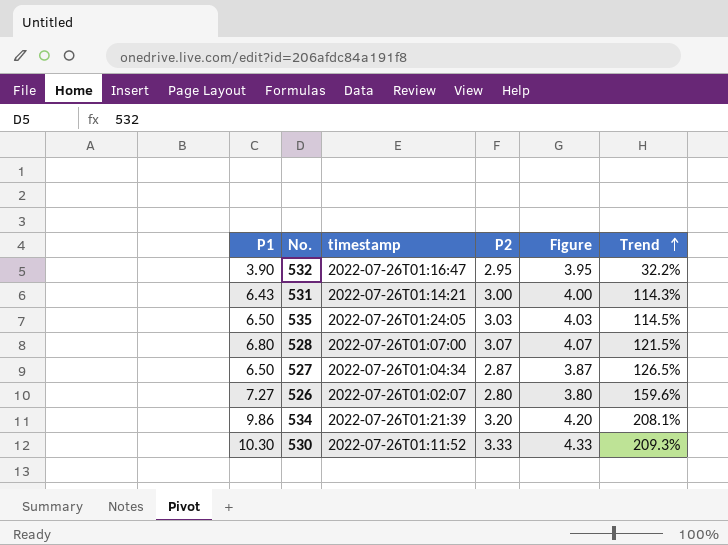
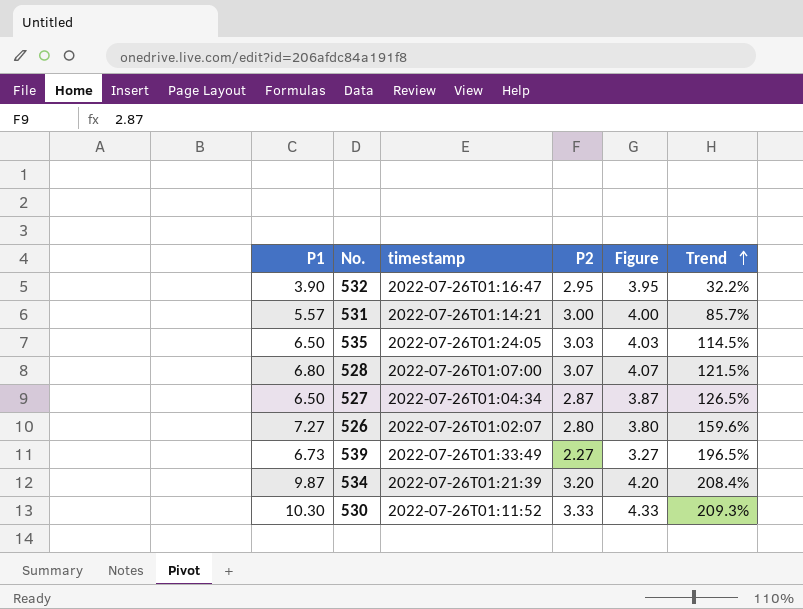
531 | P1: 6.43 -> 5.57
531 | Trend: 114.3% -> 85.7%
row 539: none -> 6.73 | 2022-07-26T01:33:49 | 2.27 | 3.27 | 196.5%
534 | P1: 9.86 -> 9.87
534 | Trend: 208.1% -> 208.4%

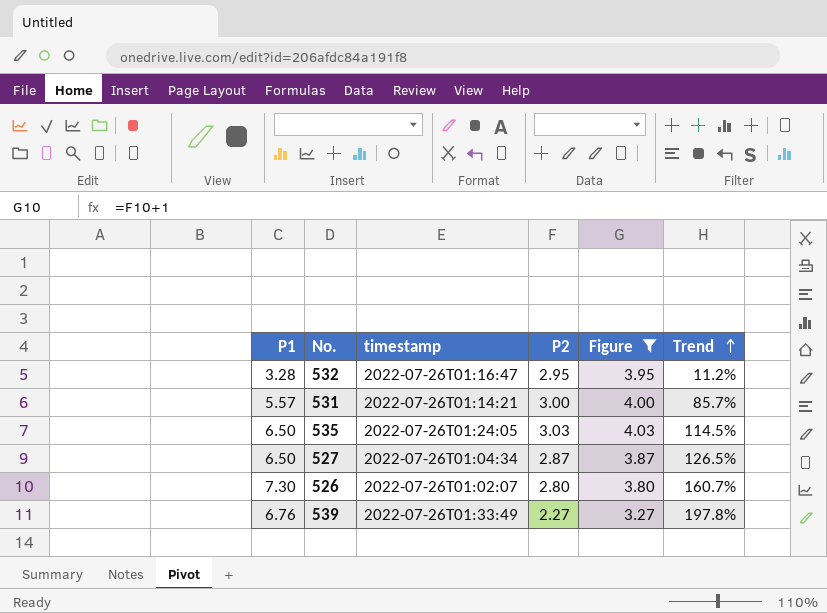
filter: none -> Figure <= 4.03
532 | P1: 3.90 -> 3.28
532 | Trend: 32.2% -> 11.2%
526 | P1: 7.27 -> 7.30
526 | Trend: 159.6% -> 160.7%
539 | P1: 6.73 -> 6.76
539 | Trend: 196.5% -> 197.8%

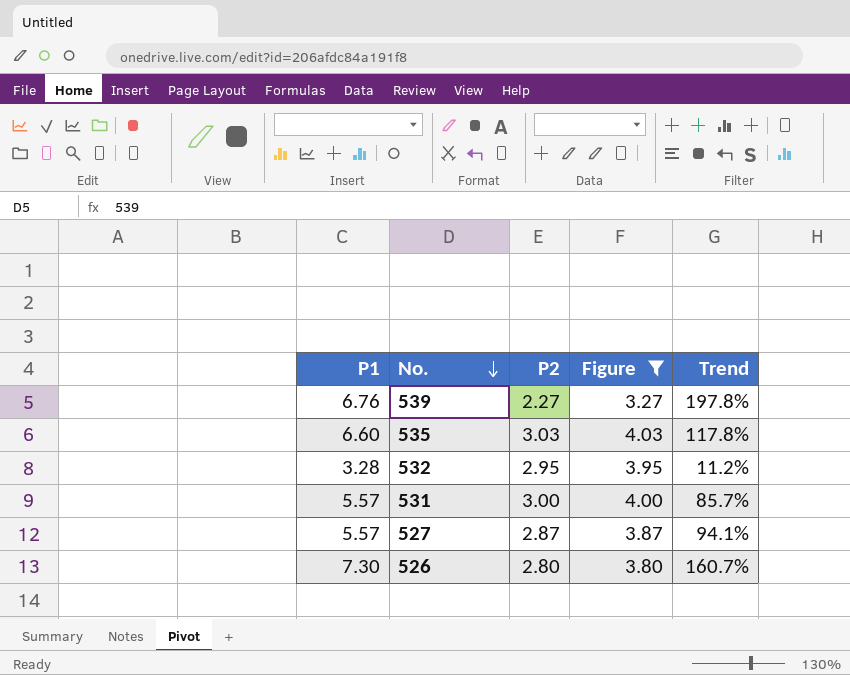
row order: Trend ascending -> No. descending
column timestamp | position: 3 -> none
535 | P1: 6.50 -> 6.60
535 | Trend: 114.5% -> 117.8%
527 | P1: 6.50 -> 5.57
527 | Trend: 126.5% -> 94.1%

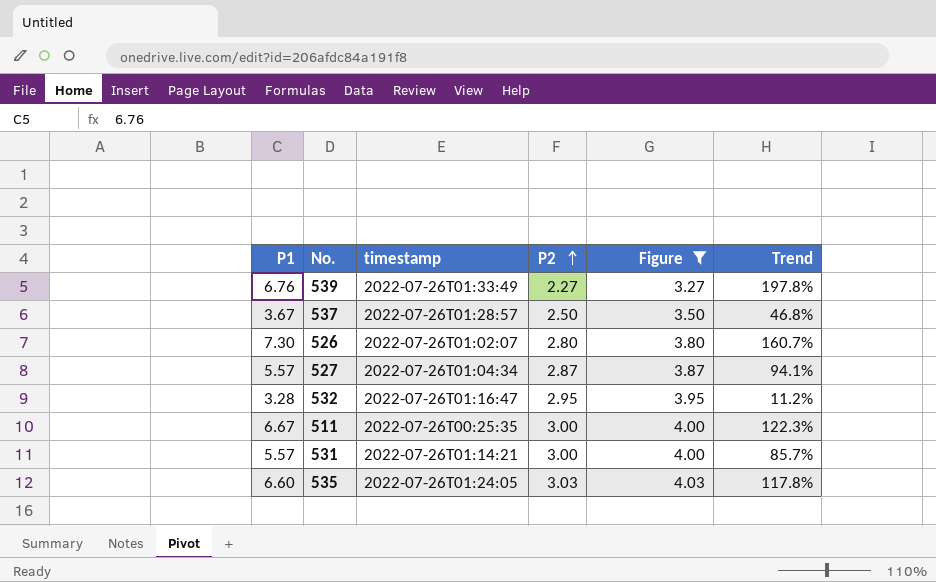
row order: No. descending -> P2 ascending
column timestamp | position: none -> 3
row 537: none -> 3.67 | 2022-07-26T01:28:57 | 2.50 | 3.50 | 46.8%
row 511: none -> 6.67 | 2022-07-26T00:25:35 | 3.00 | 4.00 | 122.3%

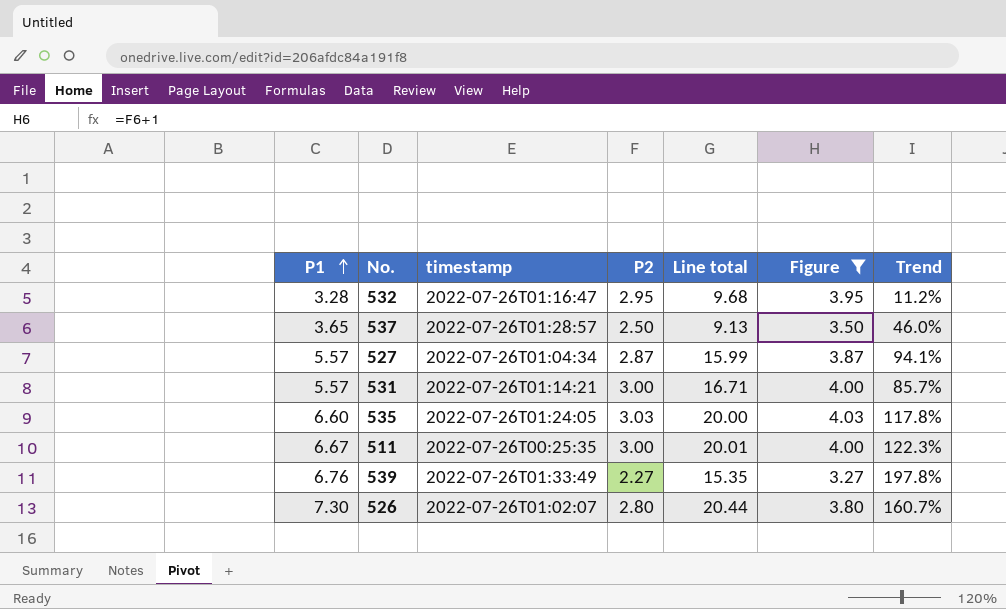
row order: P2 ascending -> P1 ascending
column Line total | formula: none -> [P1] * [P2]
537 | P1: 3.67 -> 3.65
537 | Trend: 46.8% -> 46.0%

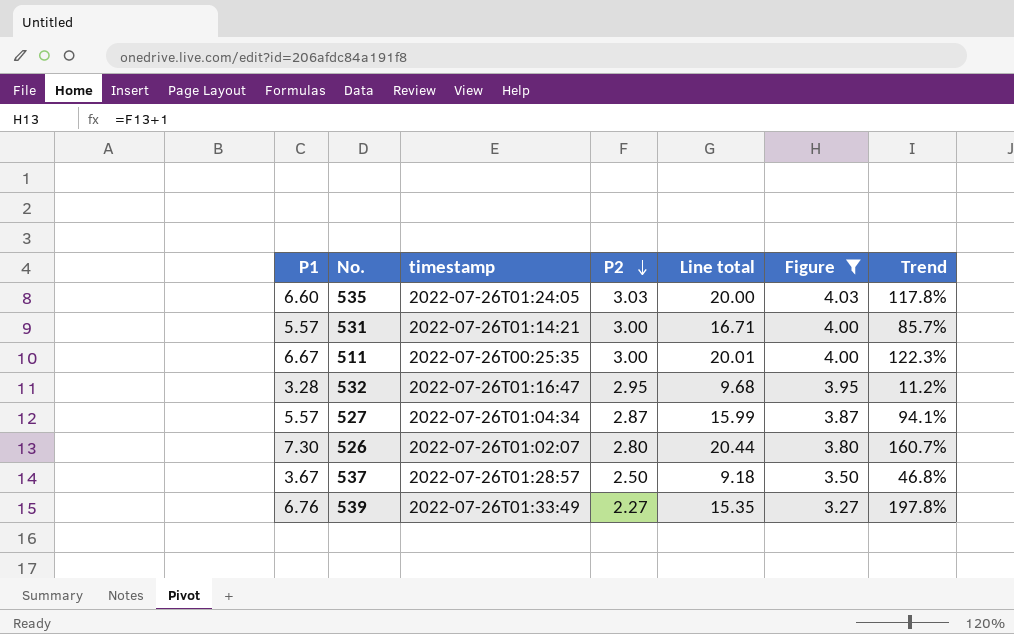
row order: P1 ascending -> P2 descending
537 | P1: 3.65 -> 3.67
537 | Line total: 9.13 -> 9.18
537 | Trend: 46.0% -> 46.8%

